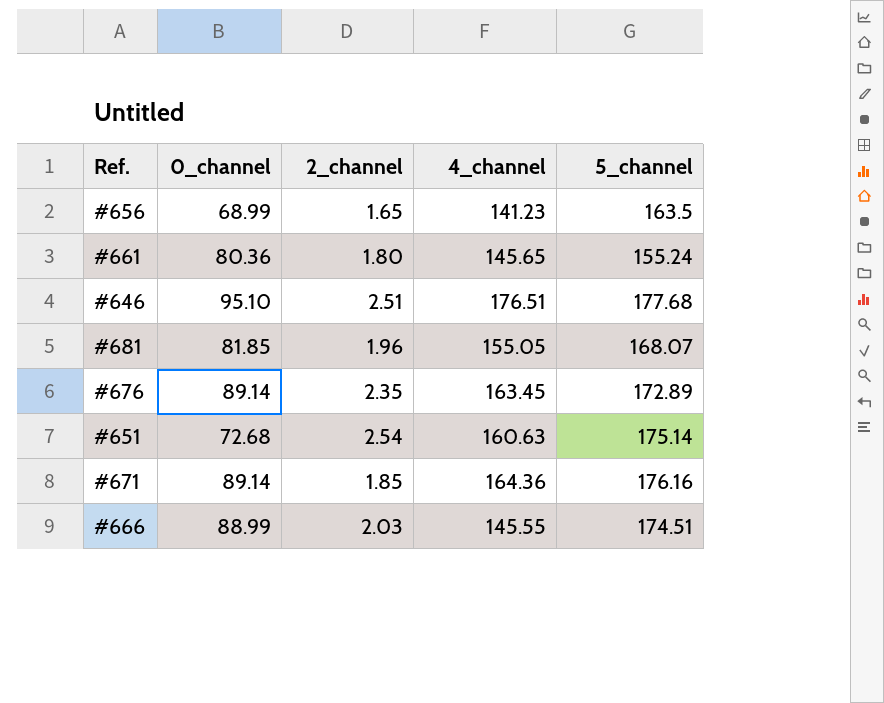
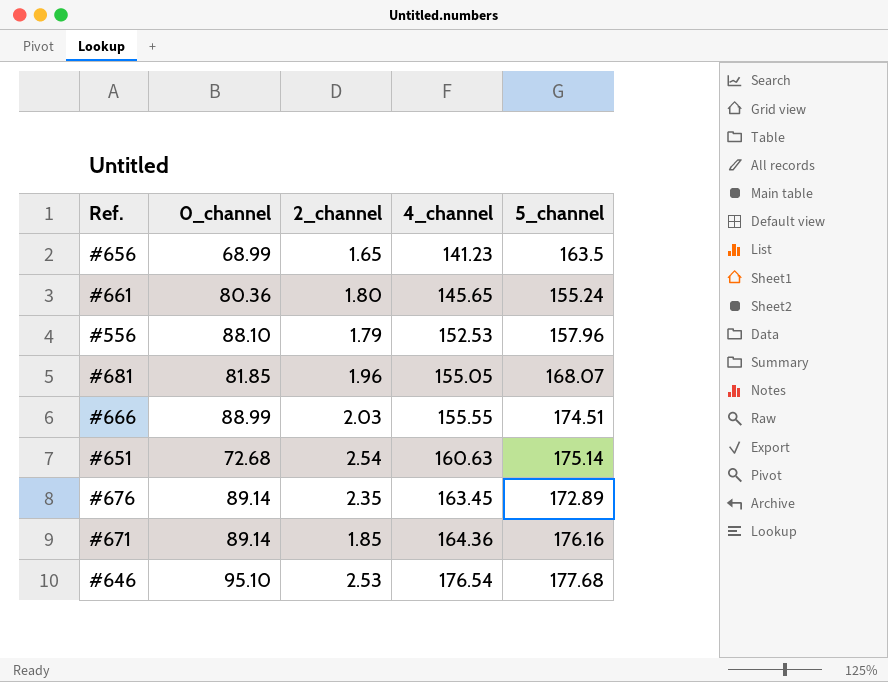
row order: none -> 4_channel ascending
row #556: none -> 88.10 | 1.79 | 152.53 | 157.96
#666 | 4_channel: 145.55 -> 155.55
#646 | 2_channel: 2.51 -> 2.53
#646 | 4_channel: 176.51 -> 176.54

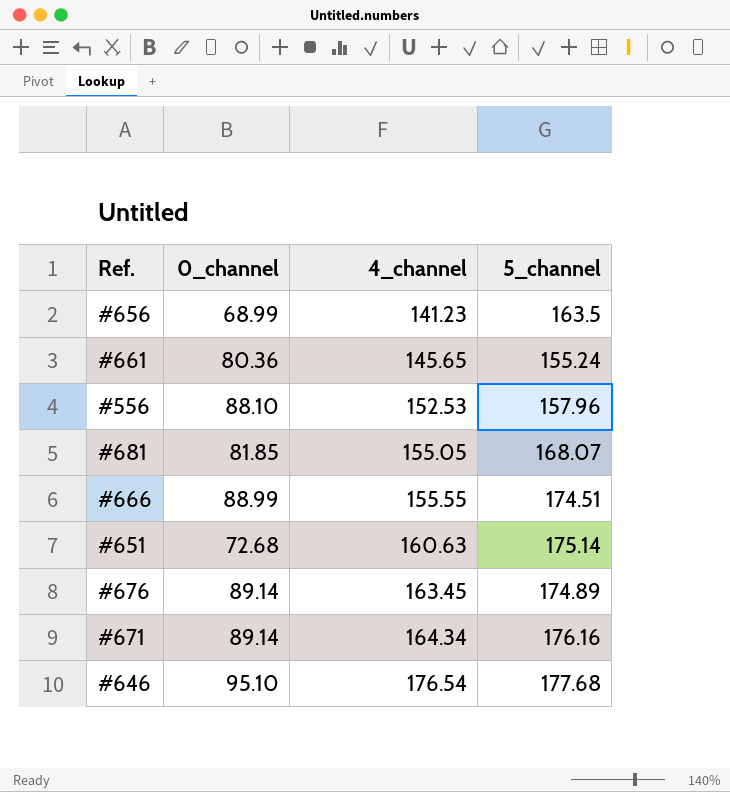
column 2_channel | position: 3 -> none
#676 | 5_channel: 172.89 -> 174.89
#671 | 4_channel: 164.36 -> 164.34

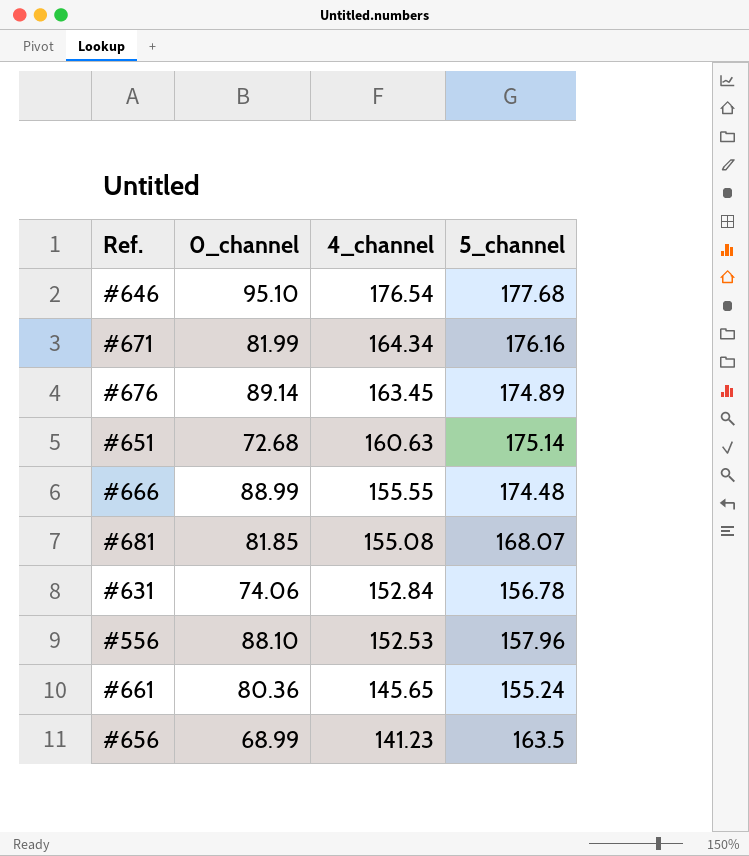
row order: 4_channel ascending -> 4_channel descending
#671 | 0_channel: 89.14 -> 81.99
#666 | 5_channel: 174.51 -> 174.48
#681 | 4_channel: 155.05 -> 155.08
row #631: none -> 74.06 | 152.84 | 156.78

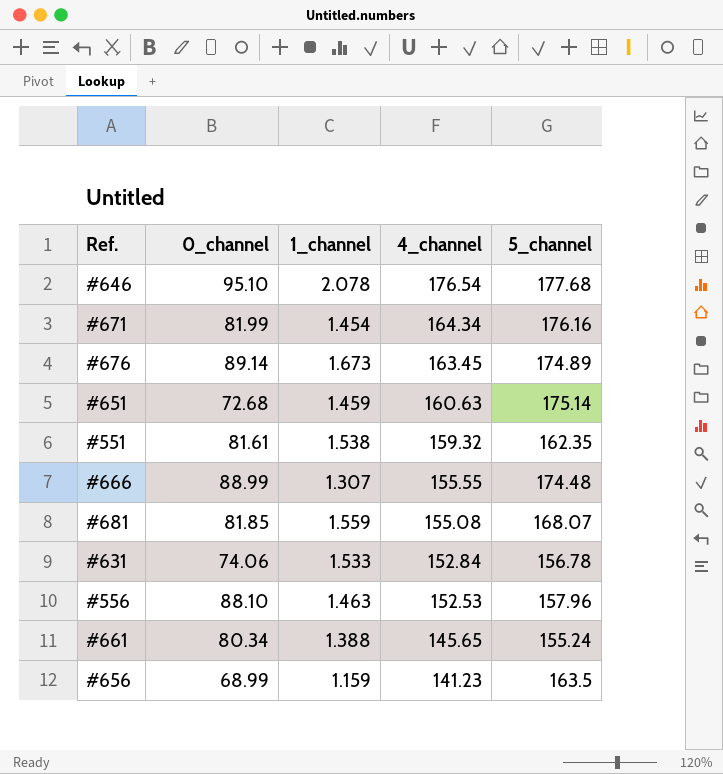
column 1_channel | position: none -> 3
row #551: none -> 81.61 | 1.538 | 159.32 | 162.35
#661 | 0_channel: 80.36 -> 80.34

